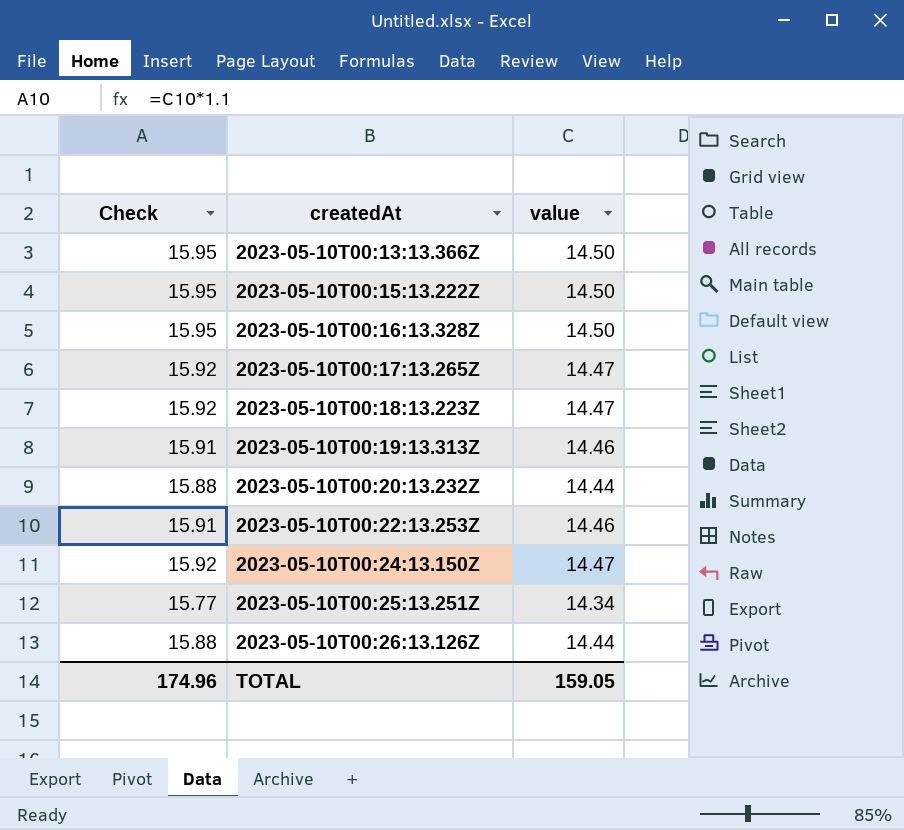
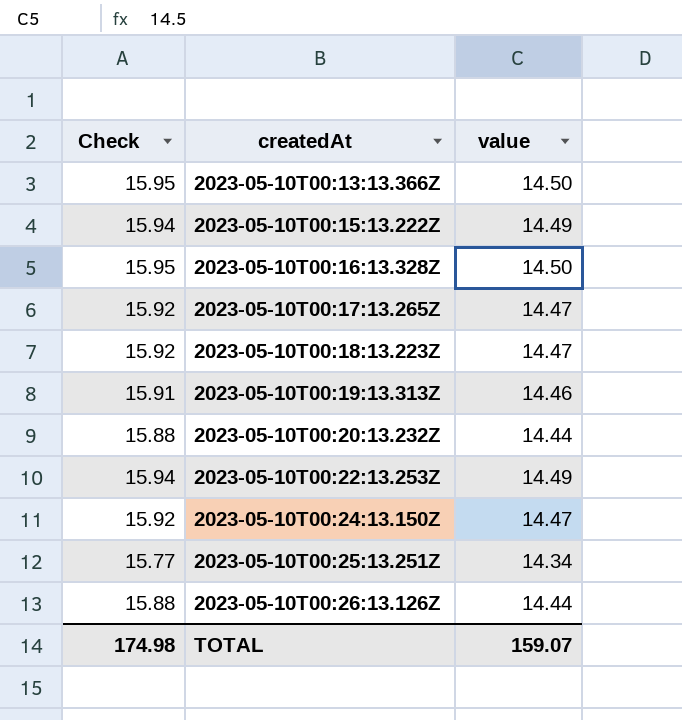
2023-05-10T00:15:13.222Z | Check: 15.95 -> 15.94
2023-05-10T00:15:13.222Z | value: 14.50 -> 14.49
2023-05-10T00:22:13.253Z | Check: 15.91 -> 15.94
2023-05-10T00:22:13.253Z | value: 14.46 -> 14.49
TOTAL | Check: 174.96 -> 174.98
TOTAL | value: 159.05 -> 159.07

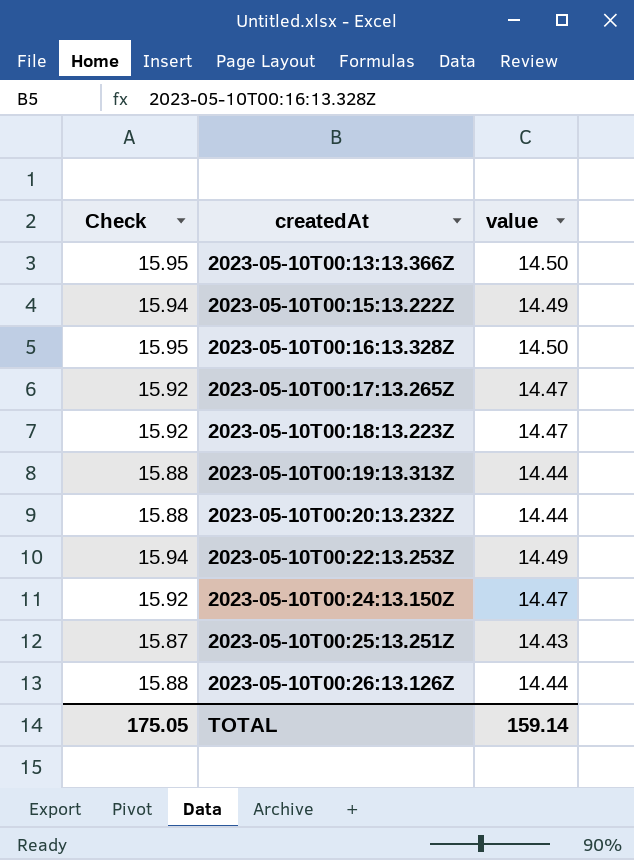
2023-05-10T00:19:13.313Z | Check: 15.91 -> 15.88
2023-05-10T00:19:13.313Z | value: 14.46 -> 14.44
2023-05-10T00:25:13.251Z | Check: 15.77 -> 15.87
2023-05-10T00:25:13.251Z | value: 14.34 -> 14.43
TOTAL | Check: 174.98 -> 175.05
TOTAL | value: 159.07 -> 159.14

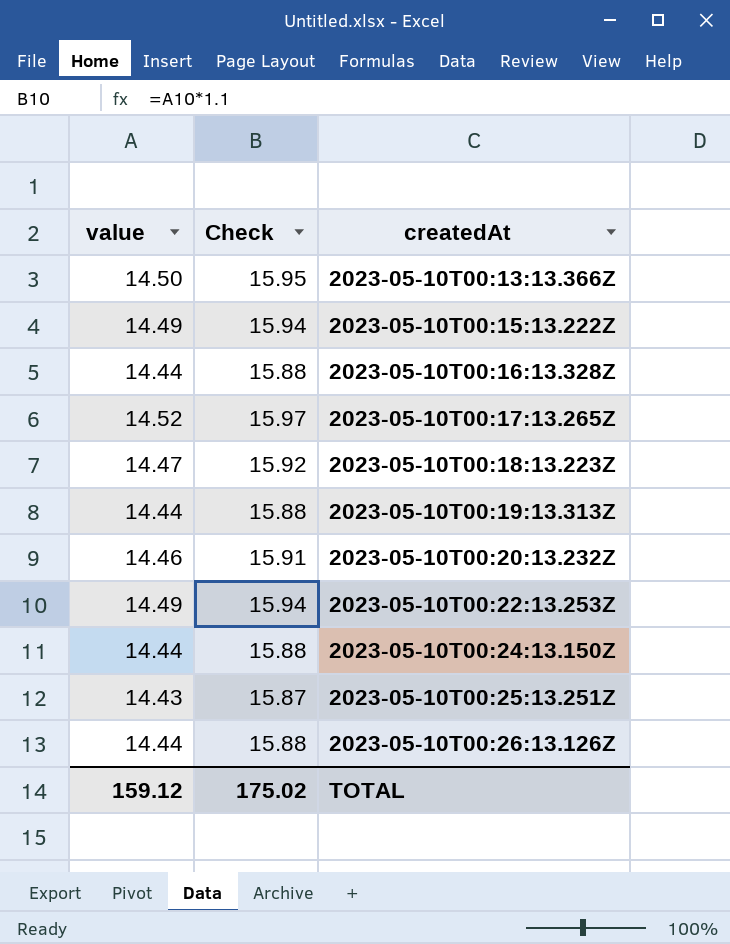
column value | position: 3 -> 1
2023-05-10T00:16:13.328Z | value: 14.50 -> 14.44
2023-05-10T00:16:13.328Z | Check: 15.95 -> 15.88
2023-05-10T00:17:13.265Z | value: 14.47 -> 14.52
2023-05-10T00:17:13.265Z | Check: 15.92 -> 15.97
2023-05-10T00:20:13.232Z | value: 14.44 -> 14.46
2023-05-10T00:20:13.232Z | Check: 15.88 -> 15.91
2023-05-10T00:24:13.150Z | value: 14.47 -> 14.44
2023-05-10T00:24:13.150Z | Check: 15.92 -> 15.88
TOTAL | value: 159.14 -> 159.12
TOTAL | Check: 175.05 -> 175.02

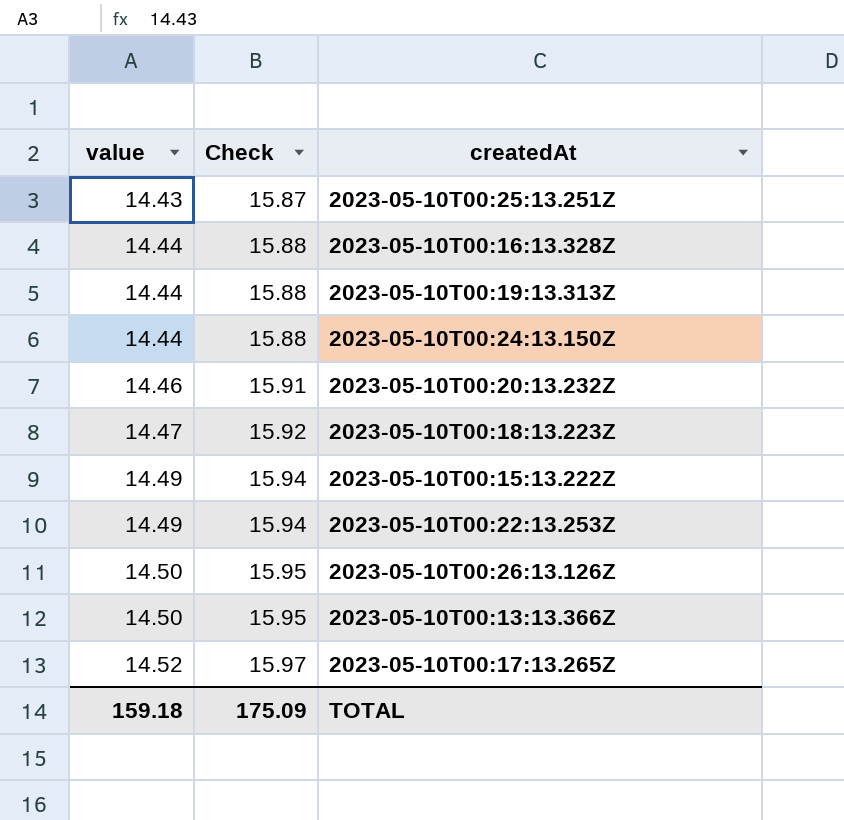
row order: createdAt ascending -> value ascending
2023-05-10T00:26:13.126Z | value: 14.44 -> 14.50
2023-05-10T00:26:13.126Z | Check: 15.88 -> 15.95
TOTAL | value: 159.12 -> 159.18
TOTAL | Check: 175.02 -> 175.09

